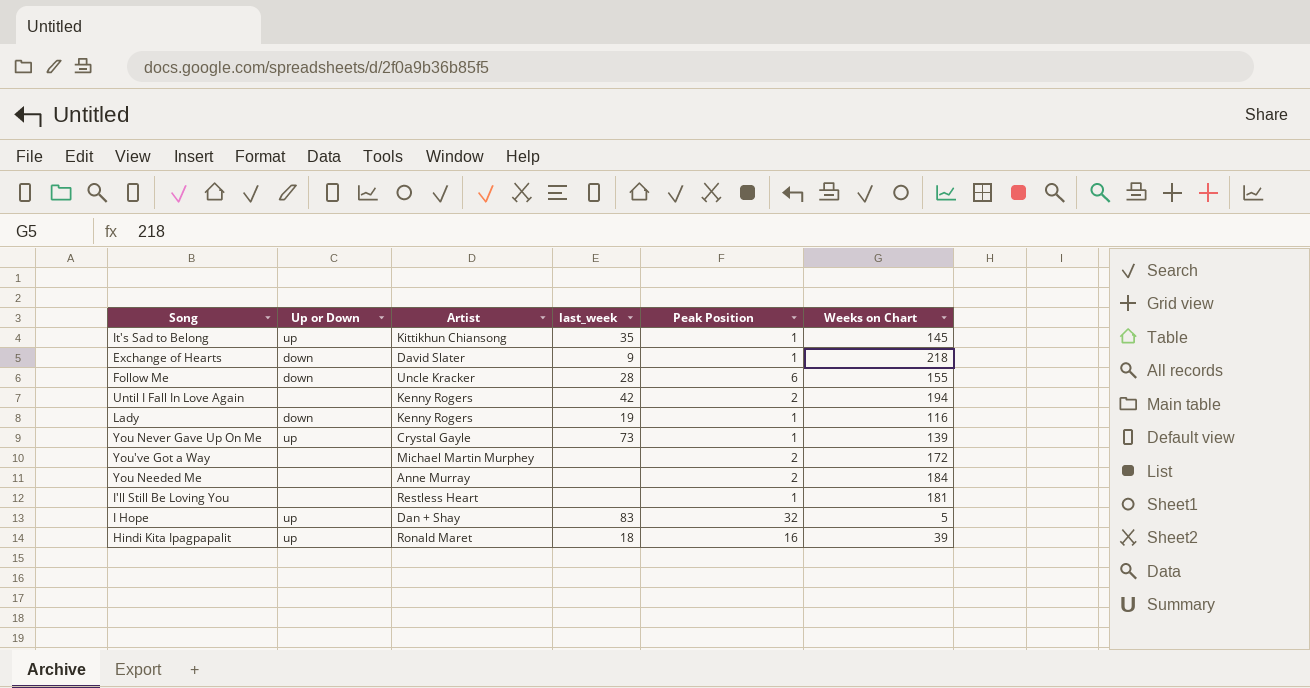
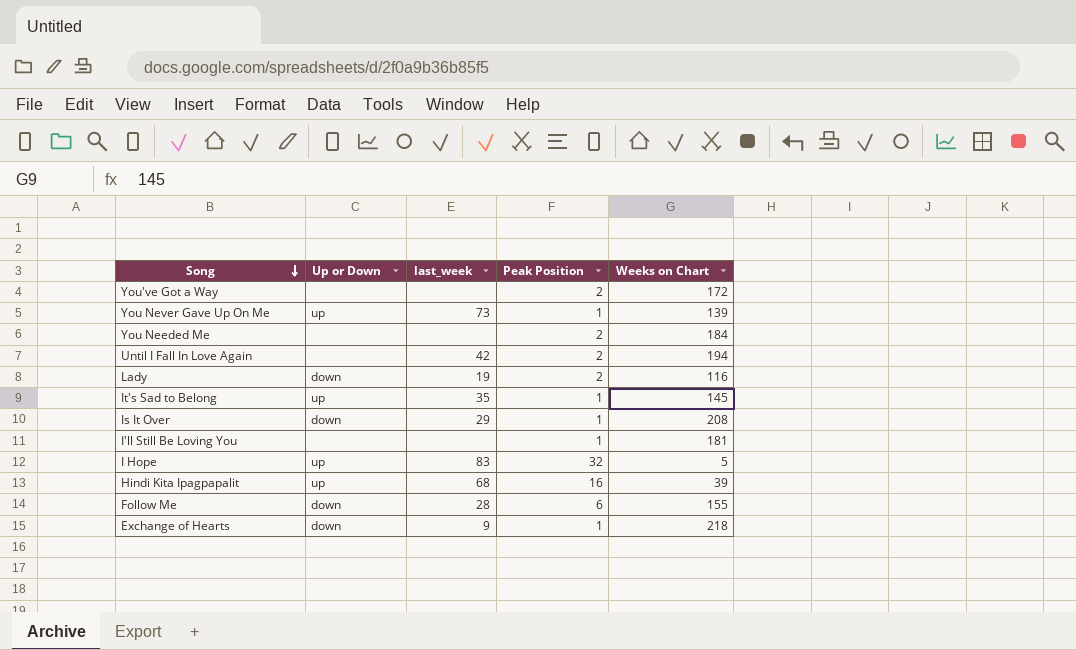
row order: none -> Song descending
column Artist | position: 3 -> none
Lady | Peak Position: 1 -> 2
row Is It Over: none -> down | 29 | 1 | 208
Hindi Kita Ipagpapalit | last_week: 18 -> 68

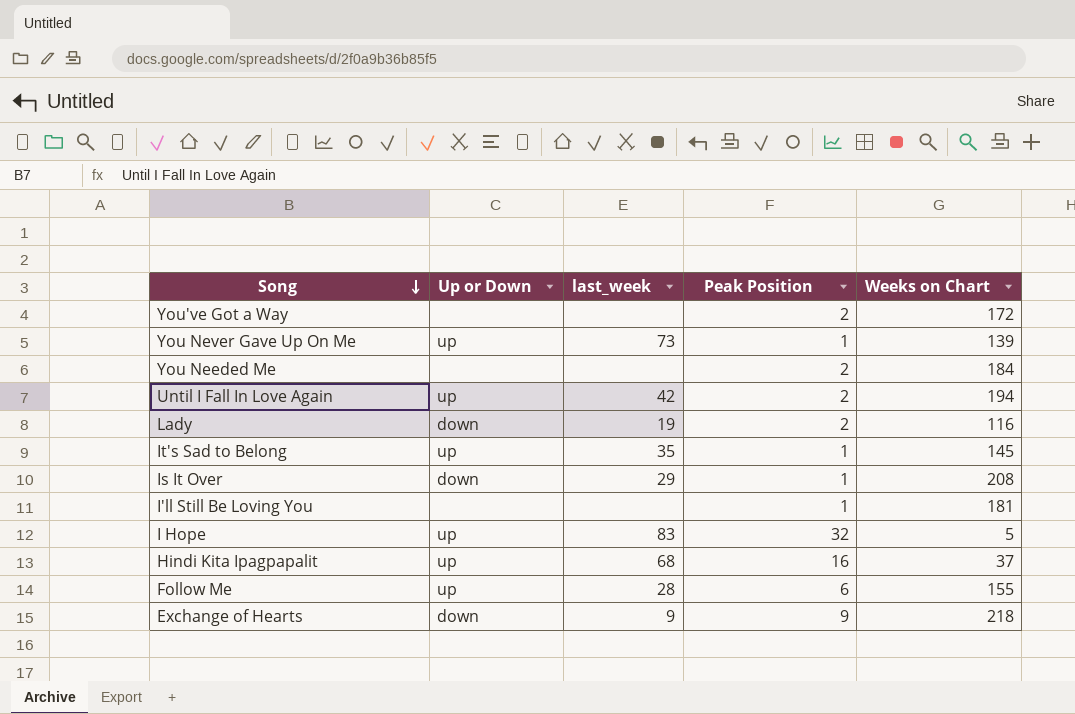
Until I Fall In Love Again | Up or Down: none -> up
Hindi Kita Ipagpapalit | Weeks on Chart: 39 -> 37
Follow Me | Up or Down: down -> up
Exchange of Hearts | Peak Position: 1 -> 9

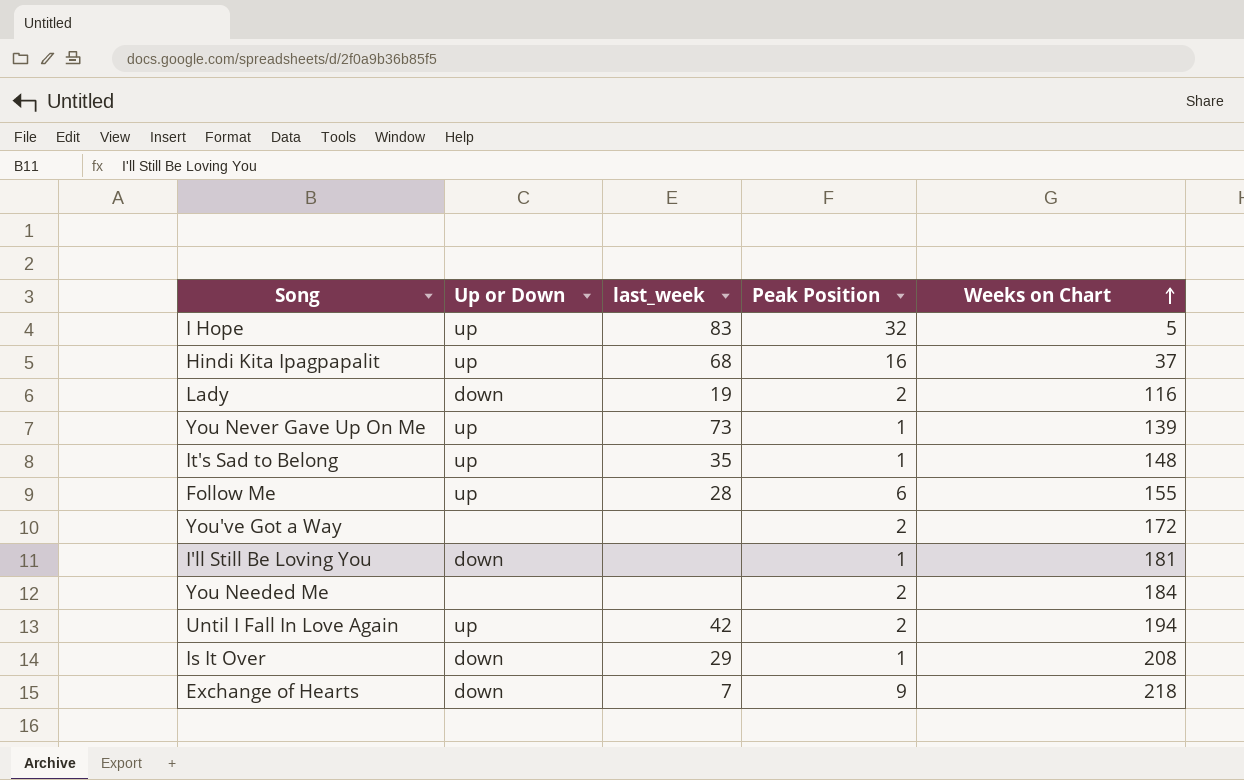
row order: Song descending -> Weeks on Chart ascending
It's Sad to Belong | Weeks on Chart: 145 -> 148
I'll Still Be Loving You | Up or Down: none -> down
Exchange of Hearts | last_week: 9 -> 7

